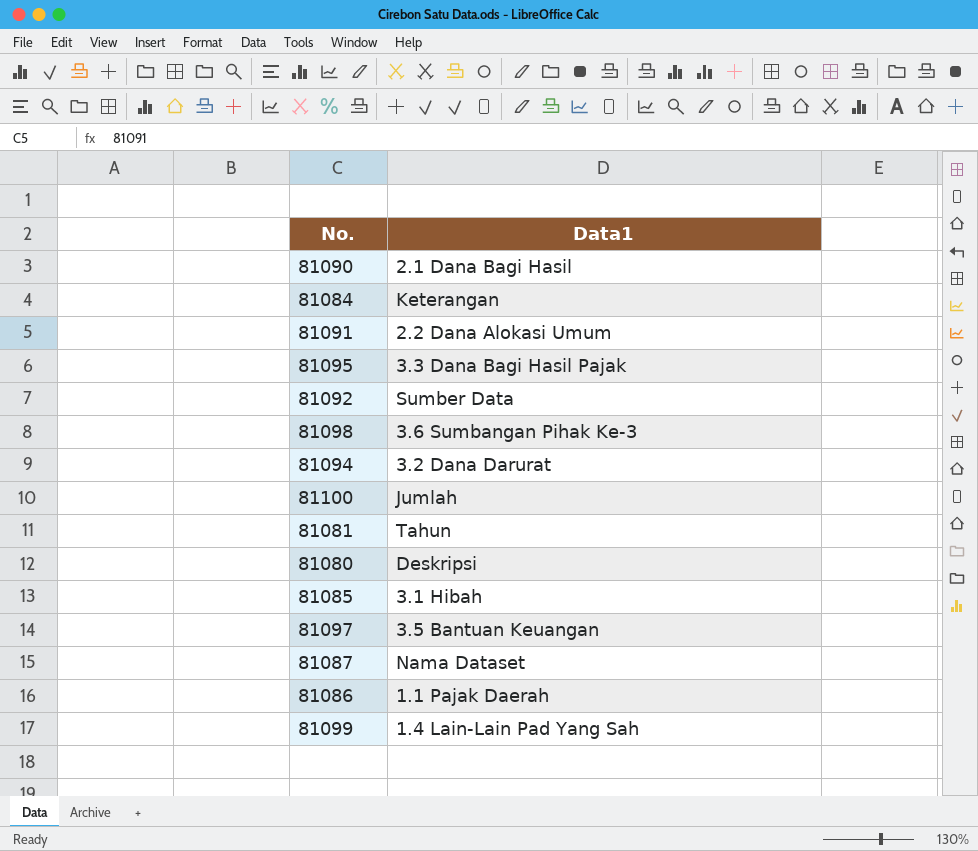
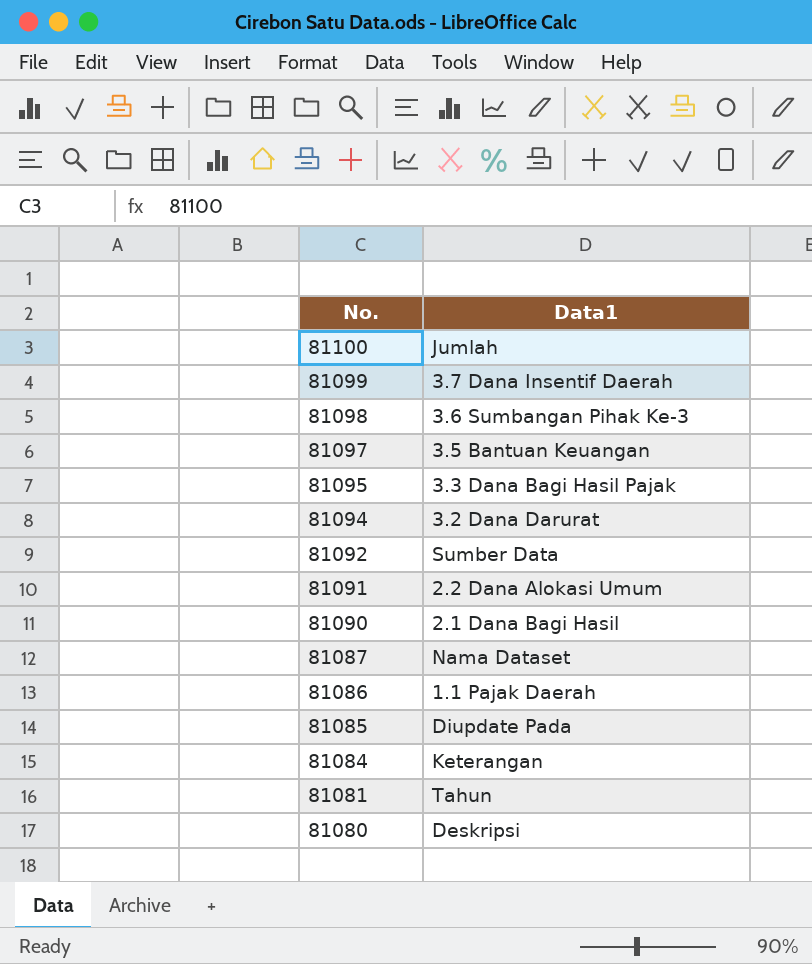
row order: none -> No. descending
81099 | Data1: 1.4 Lain-Lain Pad Yang Sah -> 3.7 Dana Insentif Daerah
81085 | Data1: 3.1 Hibah -> Diupdate Pada

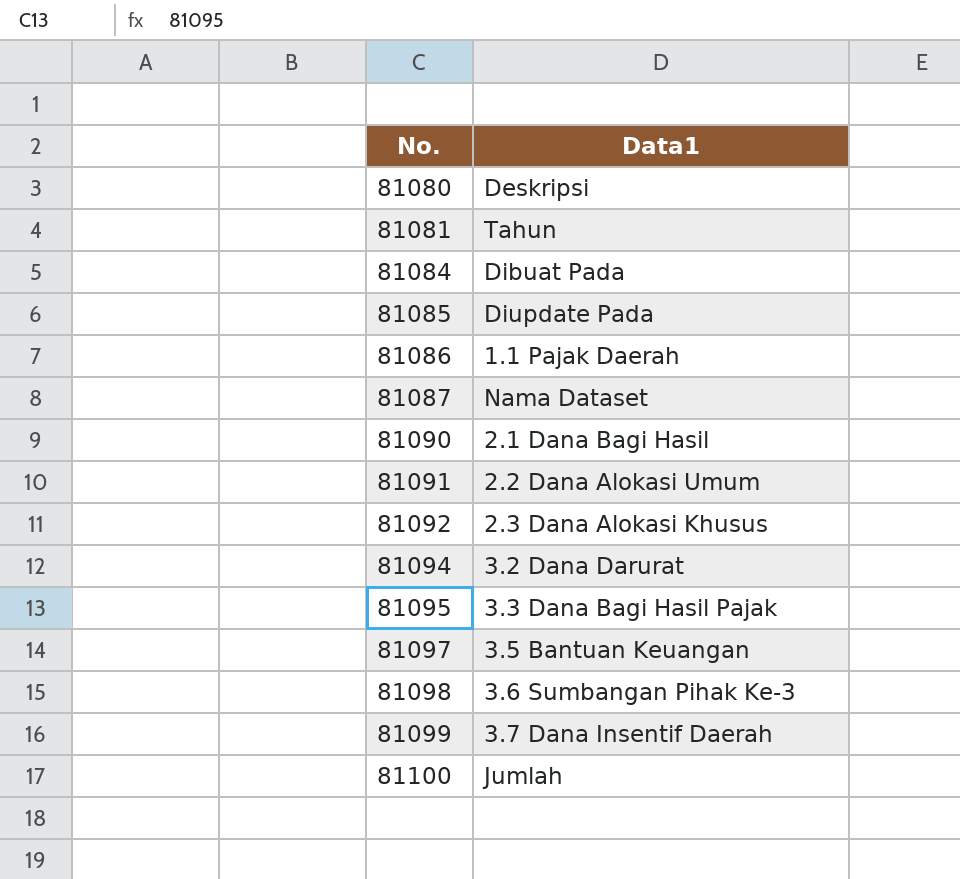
row order: No. descending -> No. ascending
81084 | Data1: Keterangan -> Dibuat Pada
81092 | Data1: Sumber Data -> 2.3 Dana Alokasi Khusus

